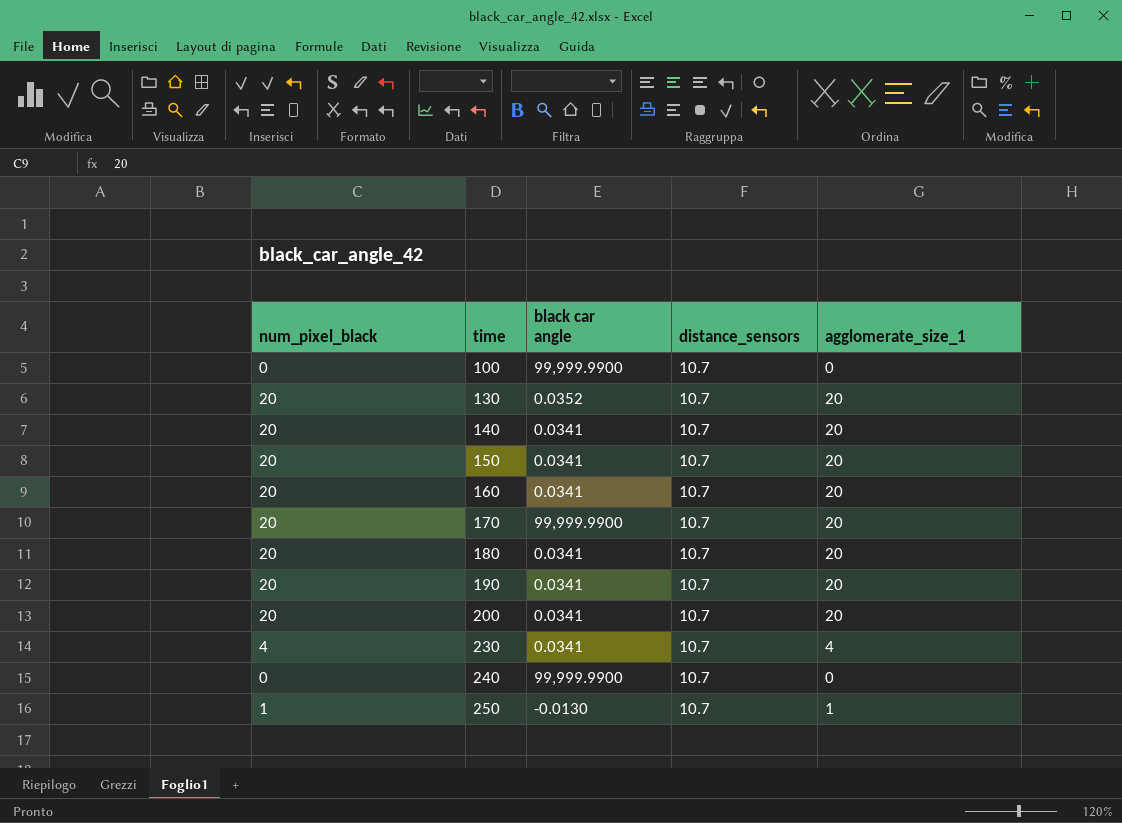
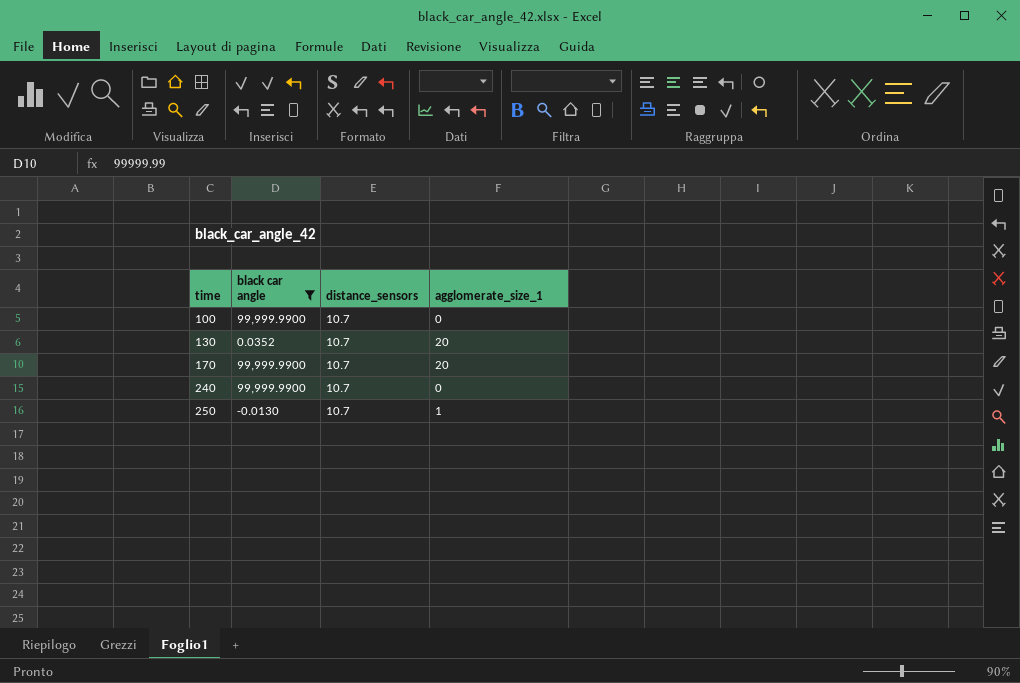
filter: none -> black car angle != 0.0341
column num_pixel_black | position: 1 -> none

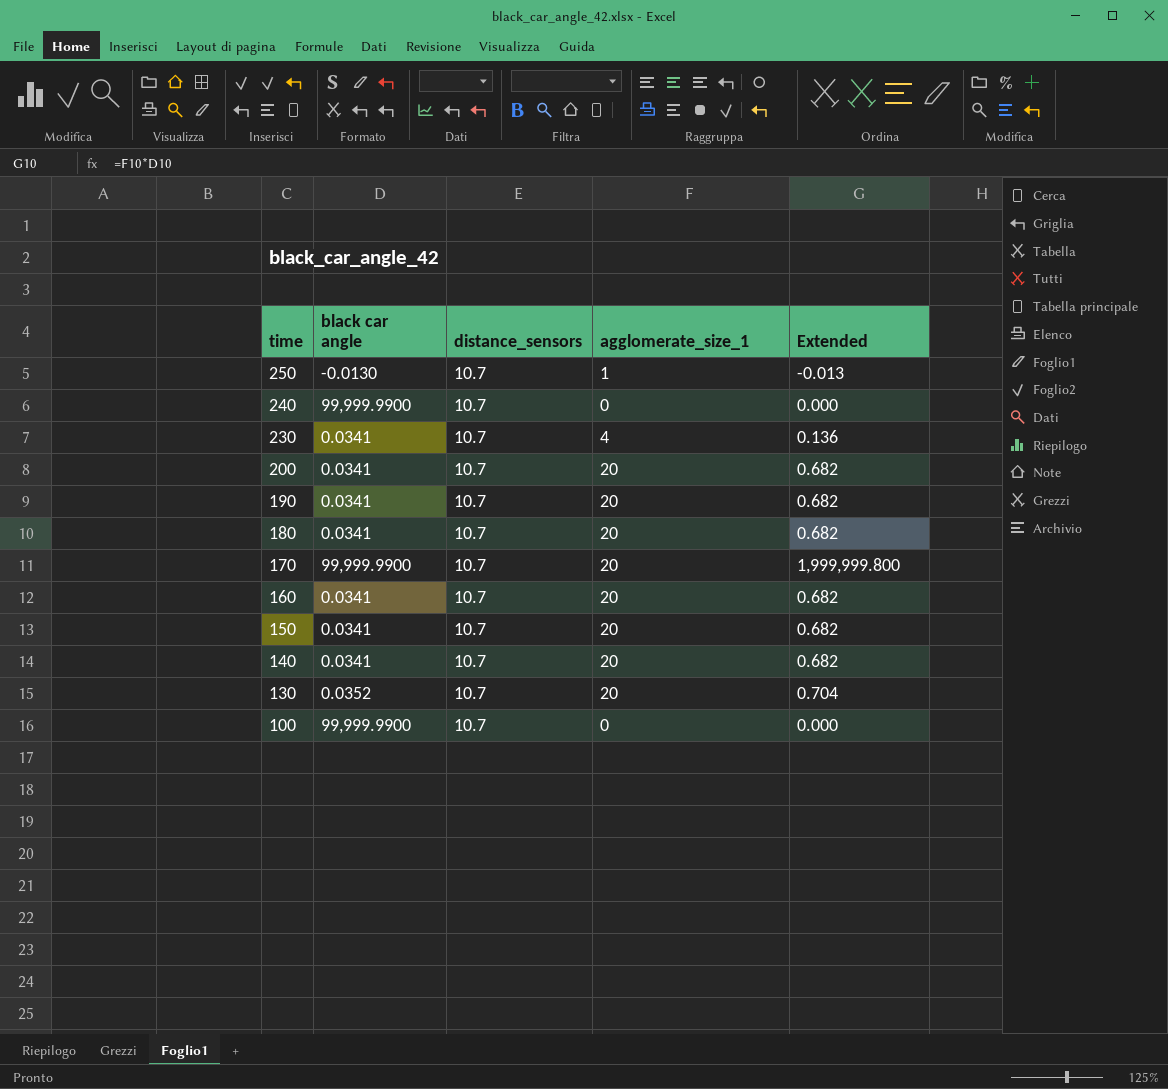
filter: black car angle != 0.0341 -> none
row order: time ascending -> time descending
column Extended | formula: none -> [black car angle] * [agglomerate_size_1]

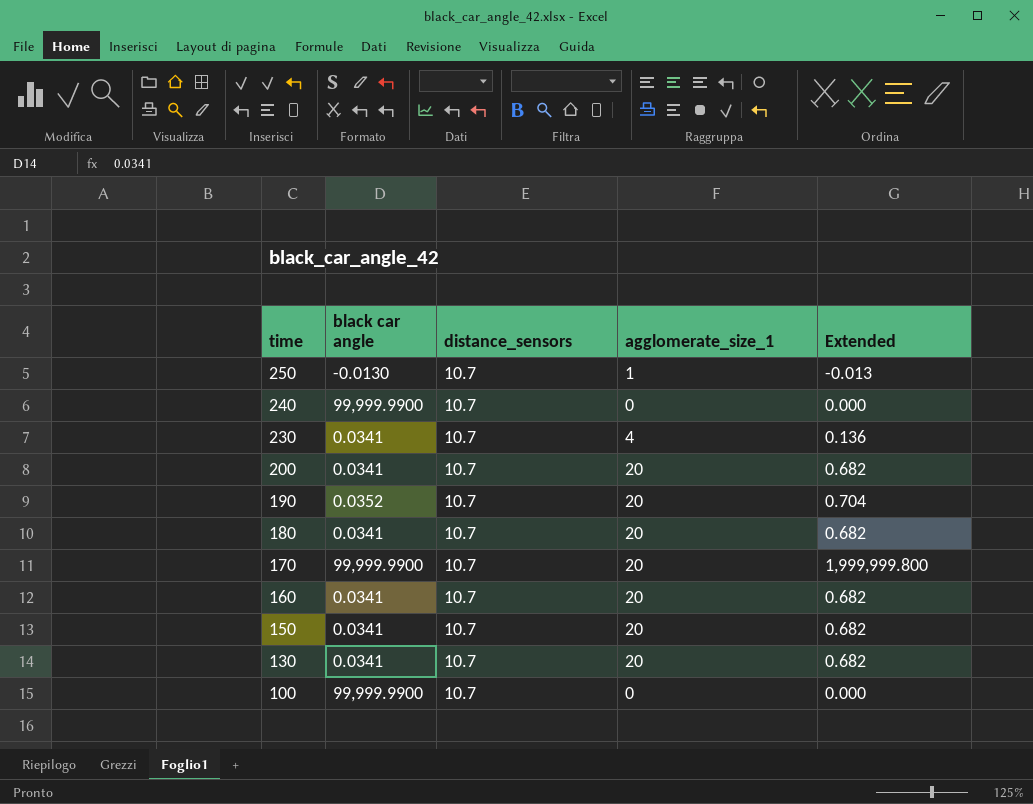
row 140: 0.0341 | 10.7 | 20 | 0.682 -> none
190 | black car angle: 0.0341 -> 0.0352
190 | Extended: 0.682 -> 0.704
130 | black car angle: 0.0352 -> 0.0341
130 | Extended: 0.704 -> 0.682

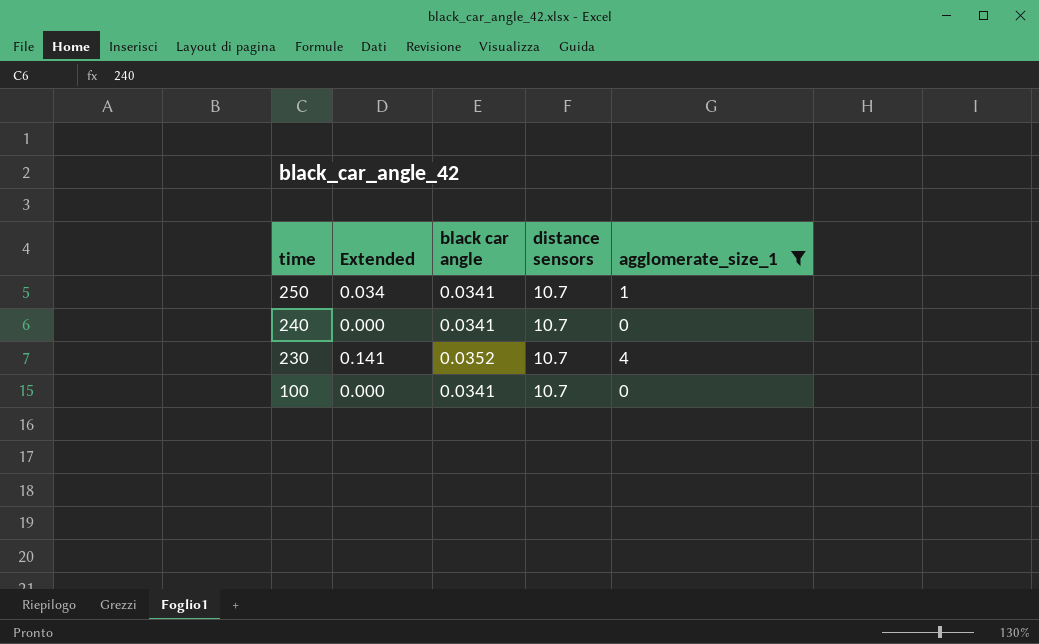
filter: none -> agglomerate_size_1 != 20
column Extended | position: 5 -> 2
column name: distance_sensors -> distance sensors
250 | Extended: -0.013 -> 0.034
250 | black car angle: -0.0130 -> 0.0341
240 | black car angle: 99,999.9900 -> 0.0341
230 | Extended: 0.136 -> 0.141
230 | black car angle: 0.0341 -> 0.0352
100 | black car angle: 99,999.9900 -> 0.0341

